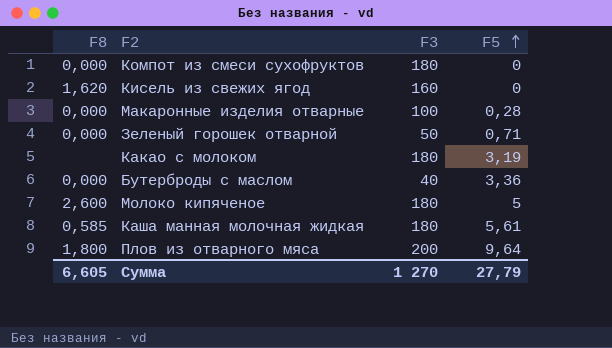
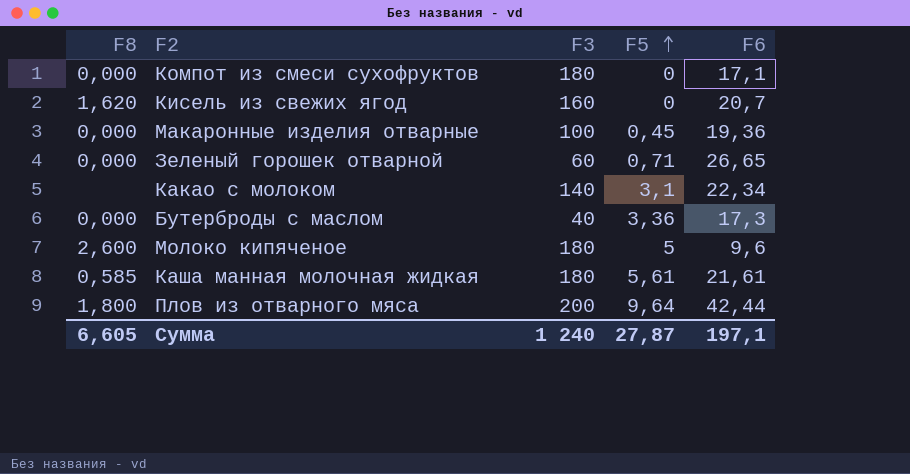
column F6 | position: none -> 5
Макаронные изделия отварные | F5: 0,28 -> 0,45
Зеленый горошек отварной | F3: 50 -> 60
Какао с молоком | F3: 180 -> 140
Какао с молоком | F5: 3,19 -> 3,1
Сумма | F3: 1 270 -> 1 240
Сумма | F5: 27,79 -> 27,87

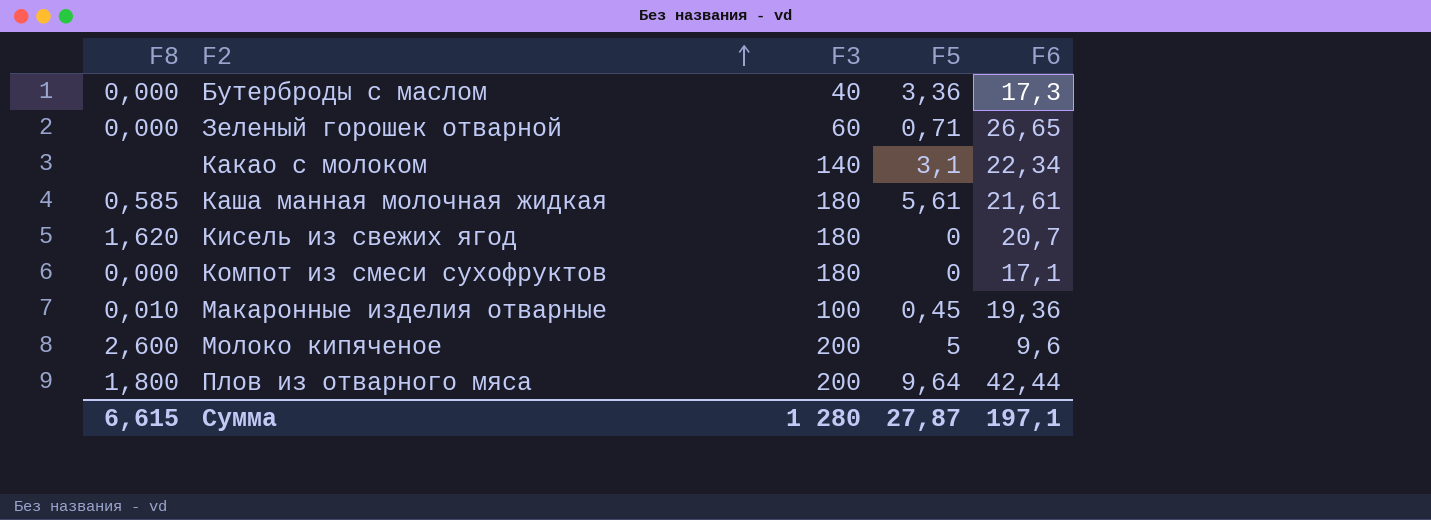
row order: F5 ascending -> F2 ascending
Кисель из свежих ягод | F3: 160 -> 180
Макаронные изделия отварные | F8: 0,000 -> 0,010
Молоко кипяченое | F3: 180 -> 200
Сумма | F8: 6,605 -> 6,615
Сумма | F3: 1 240 -> 1 280

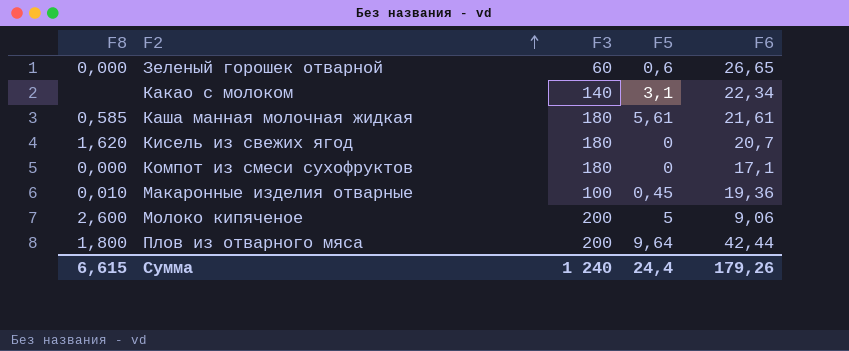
row Бутерброды с маслом: 0,000 | 40 | 3,36 | 17,3 -> none
Зеленый горошек отварной | F5: 0,71 -> 0,6
Молоко кипяченое | F6: 9,6 -> 9,06
Сумма | F3: 1 280 -> 1 240
Сумма | F5: 27,87 -> 24,4
Сумма | F6: 197,1 -> 179,26

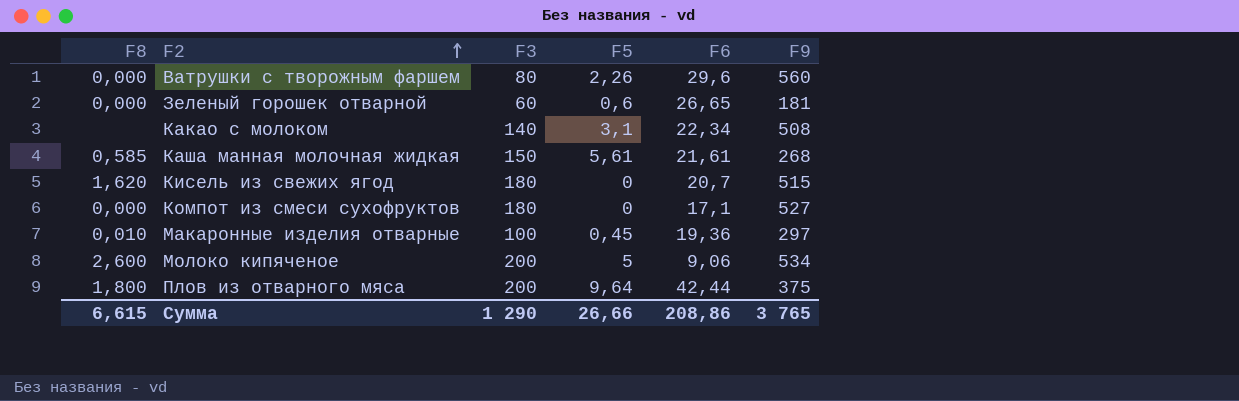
column F9 | position: none -> 6
row Ватрушки с творожным фаршем: none -> 0,000 | 80 | 2,26 | 29,6 | 560
Каша манная молочная жидкая | F3: 180 -> 150
Сумма | F3: 1 240 -> 1 290
Сумма | F5: 24,4 -> 26,66
Сумма | F6: 179,26 -> 208,86

